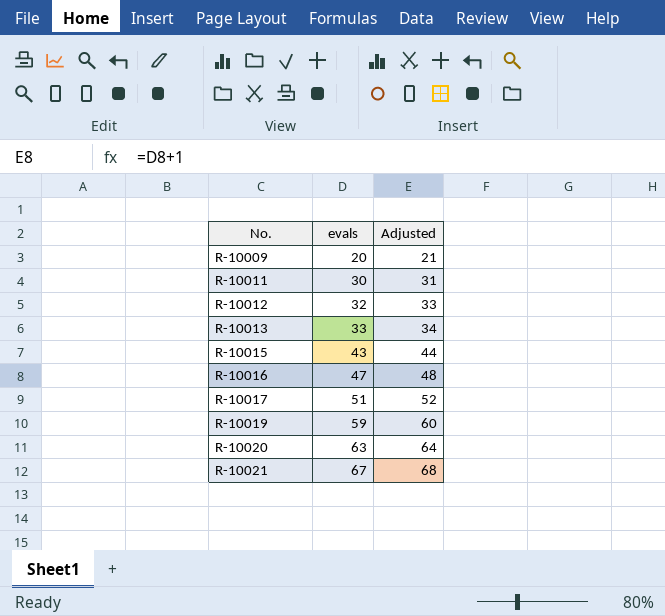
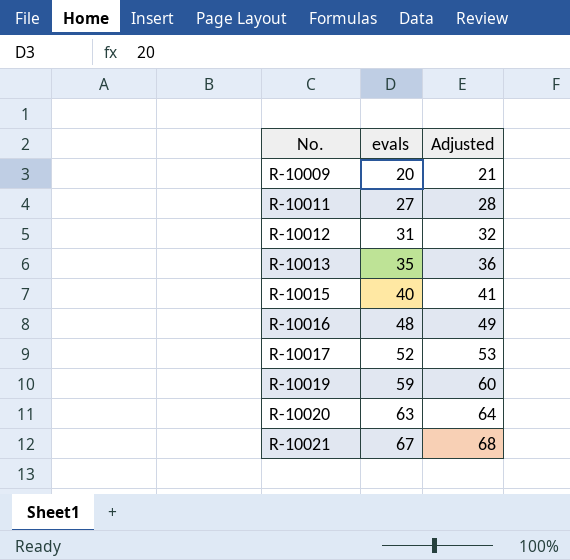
R-10011 | evals: 30 -> 27
R-10011 | Adjusted: 31 -> 28
R-10012 | evals: 32 -> 31
R-10012 | Adjusted: 33 -> 32
R-10013 | evals: 33 -> 35
R-10013 | Adjusted: 34 -> 36
R-10015 | evals: 43 -> 40
R-10015 | Adjusted: 44 -> 41
R-10016 | evals: 47 -> 48
R-10016 | Adjusted: 48 -> 49
R-10017 | evals: 51 -> 52
R-10017 | Adjusted: 52 -> 53

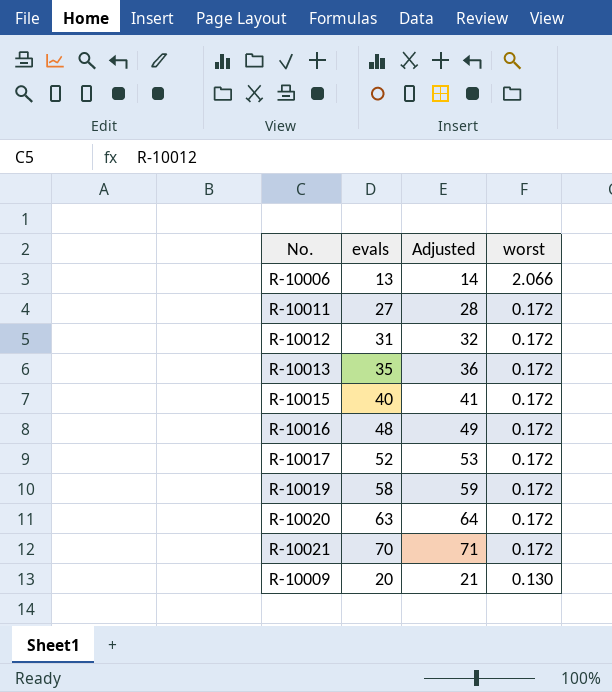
row order: No. ascending -> worst descending
column worst | position: none -> 4
row R-10006: none -> 13 | 14 | 2.066
R-10019 | evals: 59 -> 58
R-10019 | Adjusted: 60 -> 59
R-10021 | evals: 67 -> 70
R-10021 | Adjusted: 68 -> 71

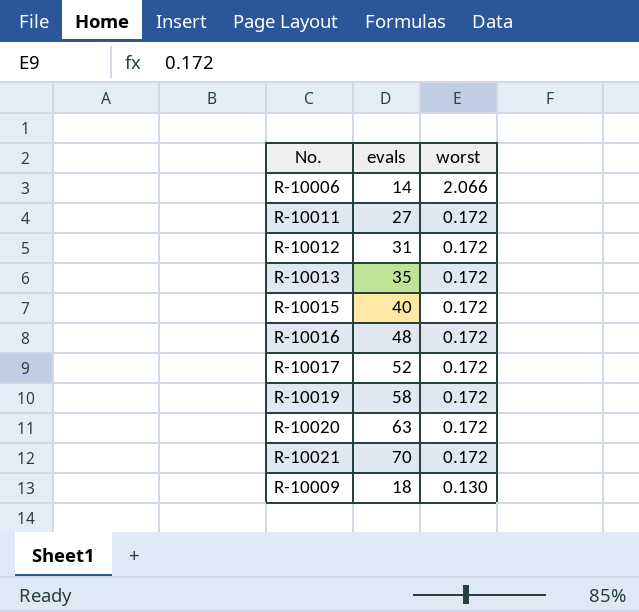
column Adjusted | formula: [evals] + 1 -> none
R-10006 | evals: 13 -> 14
R-10009 | evals: 20 -> 18

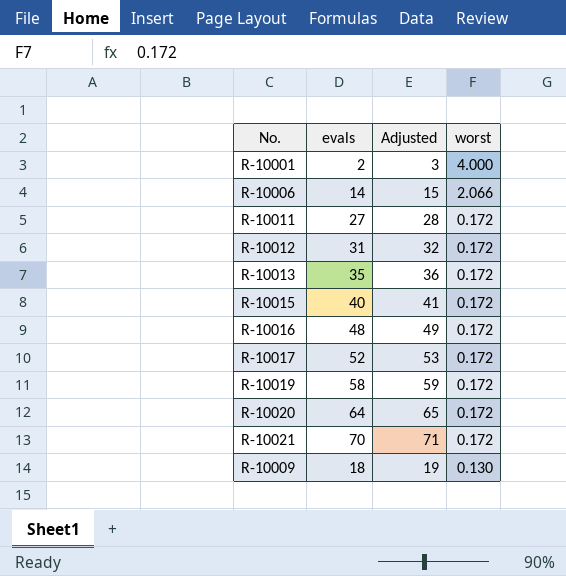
column Adjusted | formula: none -> [evals] + 1
row R-10001: none -> 2 | 3 | 4.000
R-10020 | evals: 63 -> 64

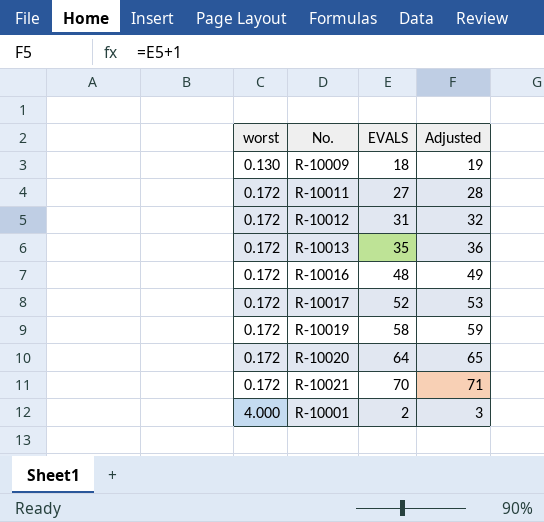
row order: worst descending -> worst ascending
column worst | position: 4 -> 1
column name: evals -> EVALS
row R-10006: 14 | 15 | 2.066 -> none
row R-10015: 40 | 41 | 0.172 -> none

